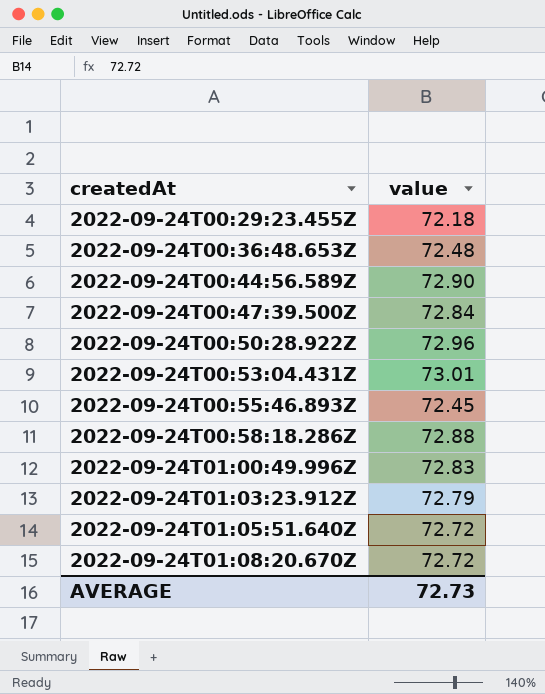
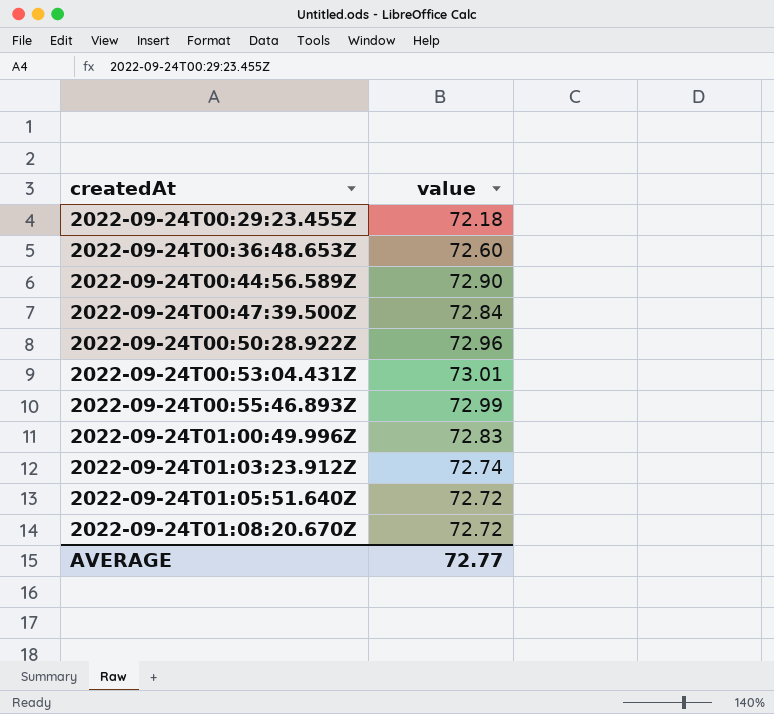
row 2022-09-24T00:58:18.286Z: 72.88 -> none
2022-09-24T00:36:48.653Z | value: 72.48 -> 72.60
2022-09-24T00:55:46.893Z | value: 72.45 -> 72.99
2022-09-24T01:03:23.912Z | value: 72.79 -> 72.74
AVERAGE | value: 72.73 -> 72.77

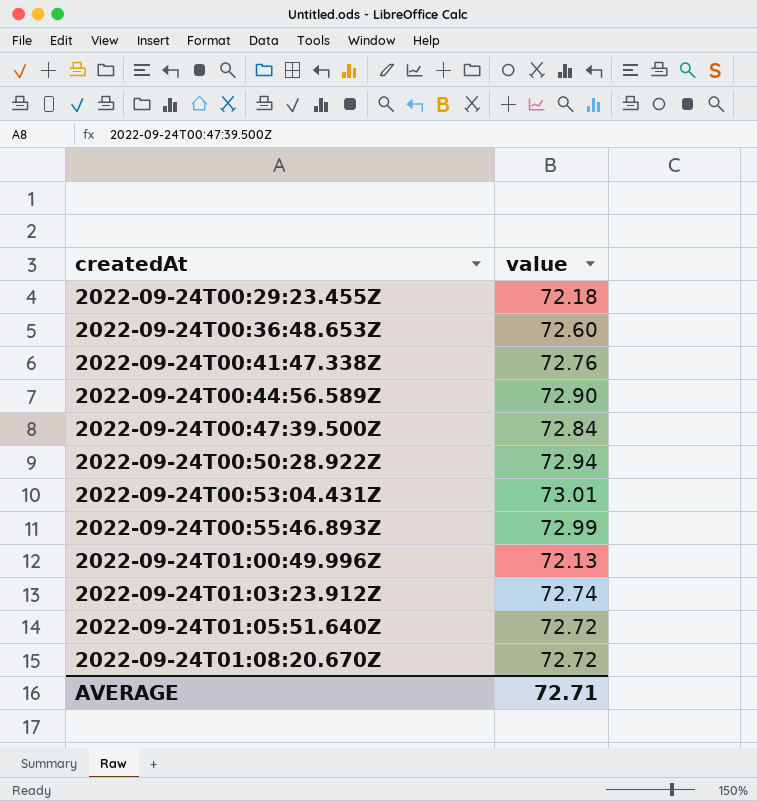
row 2022-09-24T00:41:47.338Z: none -> 72.76
2022-09-24T00:50:28.922Z | value: 72.96 -> 72.94
2022-09-24T01:00:49.996Z | value: 72.83 -> 72.13
AVERAGE | value: 72.77 -> 72.71

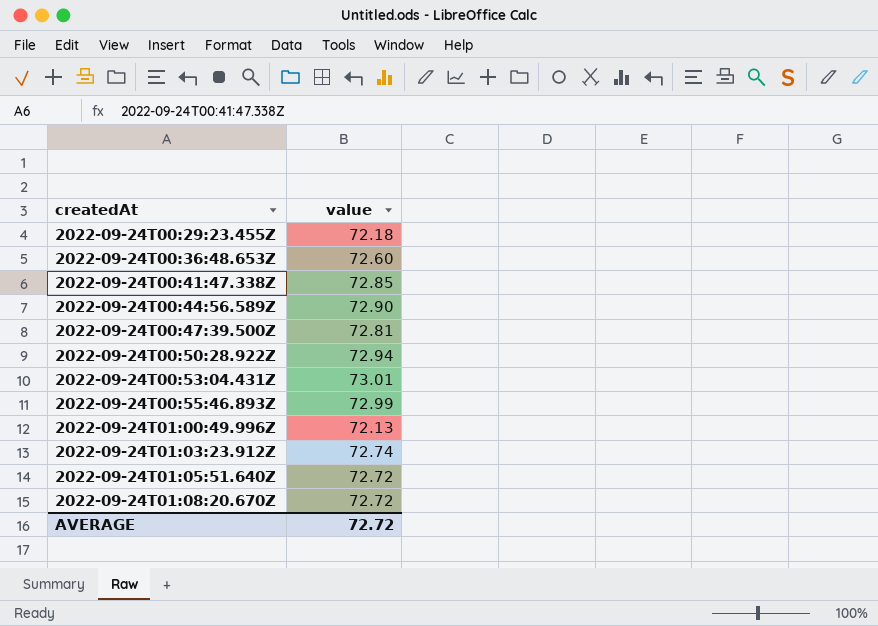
2022-09-24T00:41:47.338Z | value: 72.76 -> 72.85
2022-09-24T00:47:39.500Z | value: 72.84 -> 72.81
AVERAGE | value: 72.71 -> 72.72

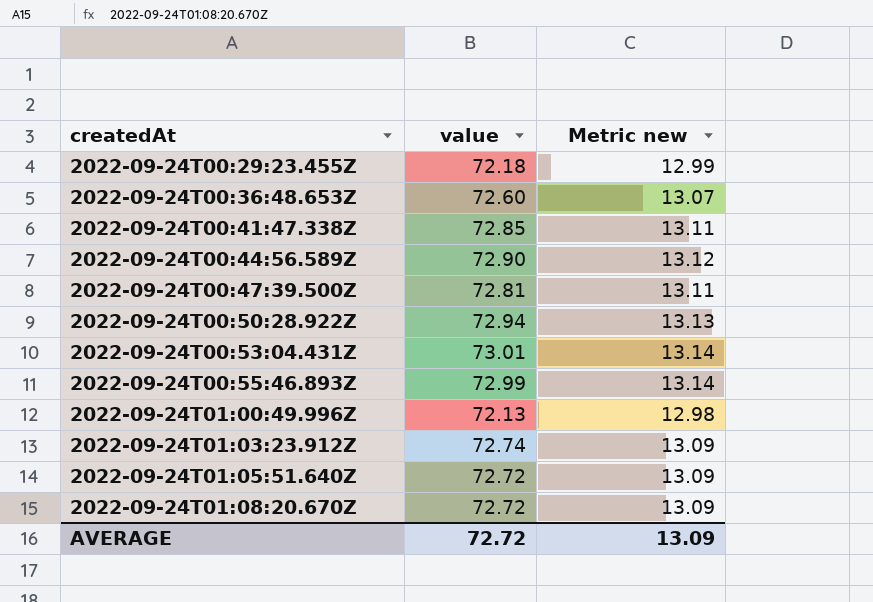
column Metric new | formula: none -> [value] * 0.18

